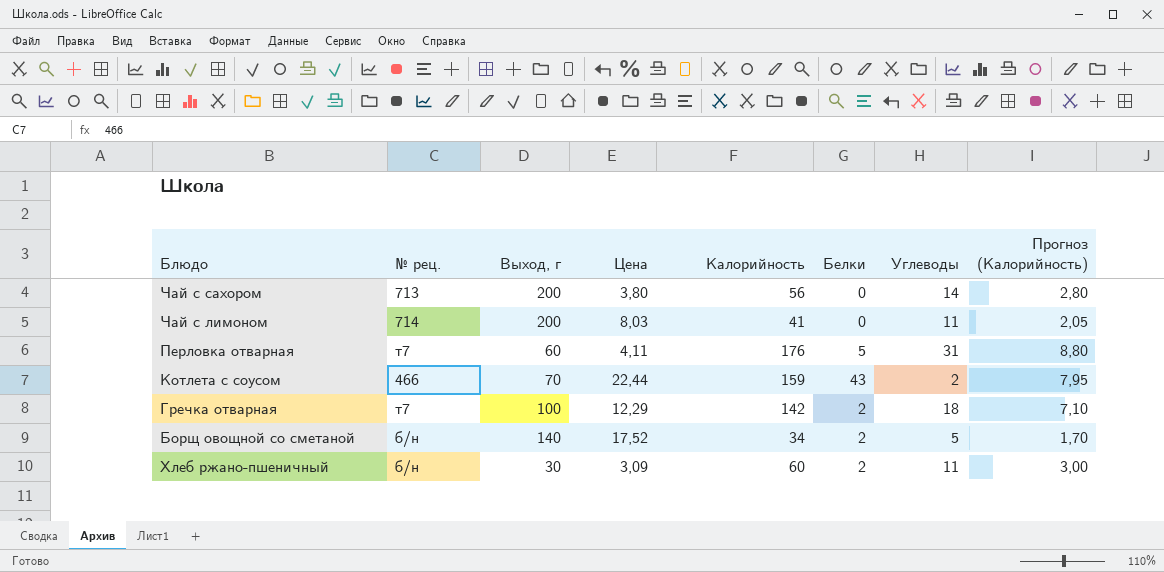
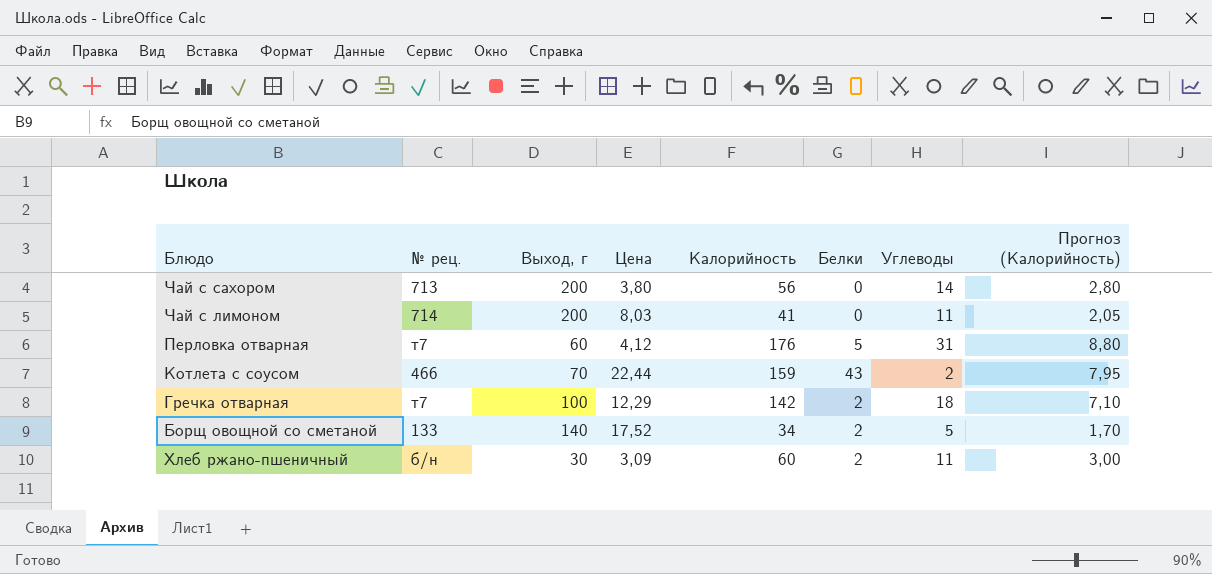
Перловка отварная | Цена: 4,11 -> 4,12
Борщ овощной со сметаной | № рец.: б/н -> 133

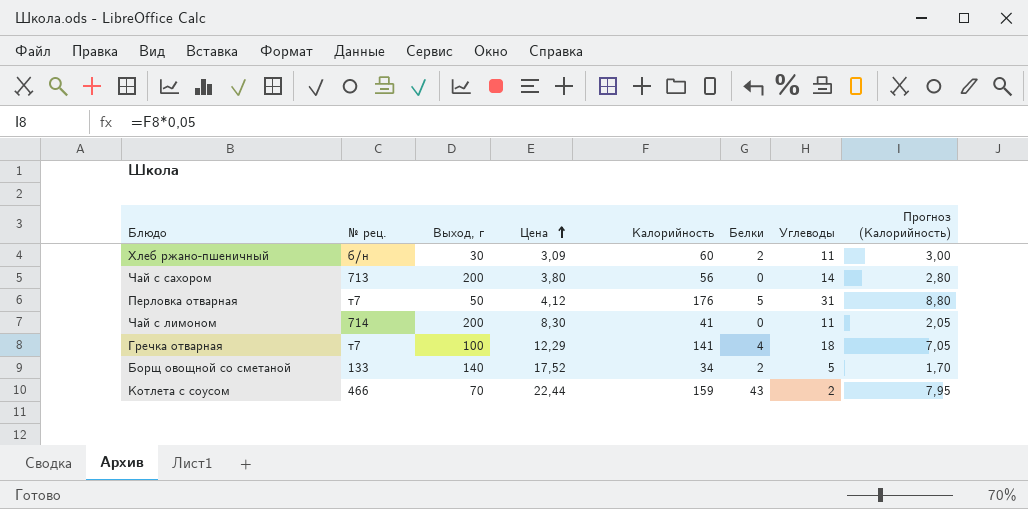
row order: none -> Цена ascending
Перловка отварная | Выход, г: 60 -> 50
Чай с лимоном | Цена: 8,03 -> 8,30
Гречка отварная | Калорийность: 142 -> 141
Гречка отварная | Белки: 2 -> 4
Гречка отварная | Прогноз (Калорийность): 7,10 -> 7,05

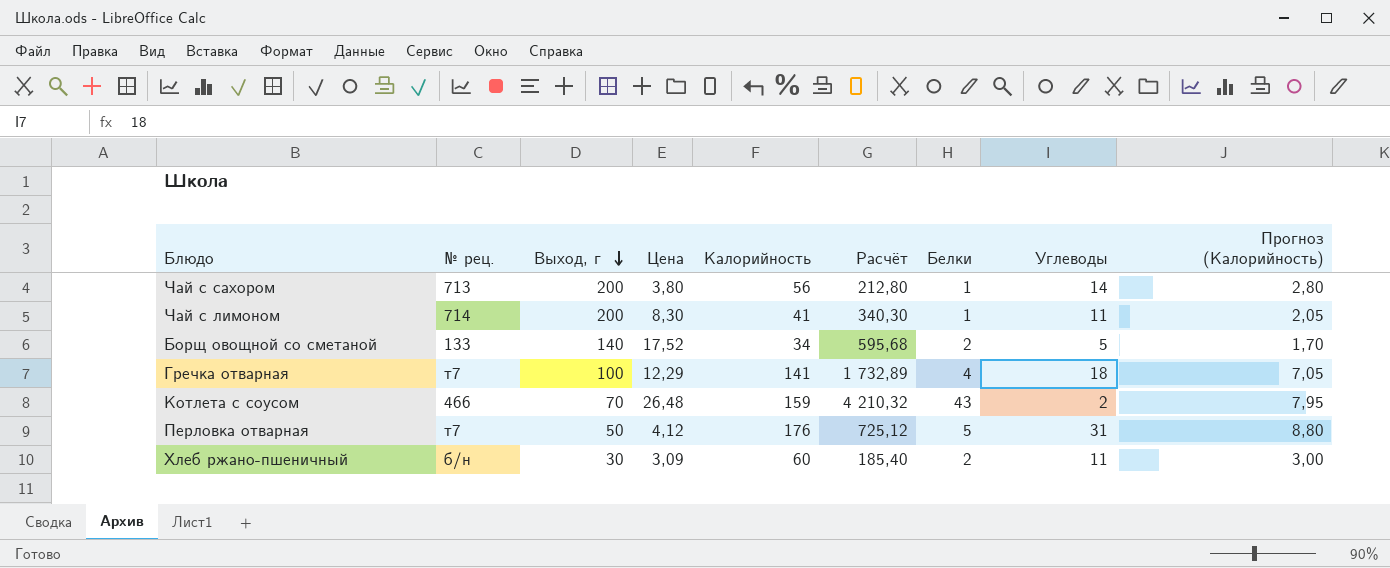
row order: Цена ascending -> Выход, г descending
column Расчёт | formula: none -> [Цена] * [Калорийность]
Чай с сахором | Белки: 0 -> 1
Чай с лимоном | Белки: 0 -> 1
Котлета с соусом | Цена: 22,44 -> 26,48

